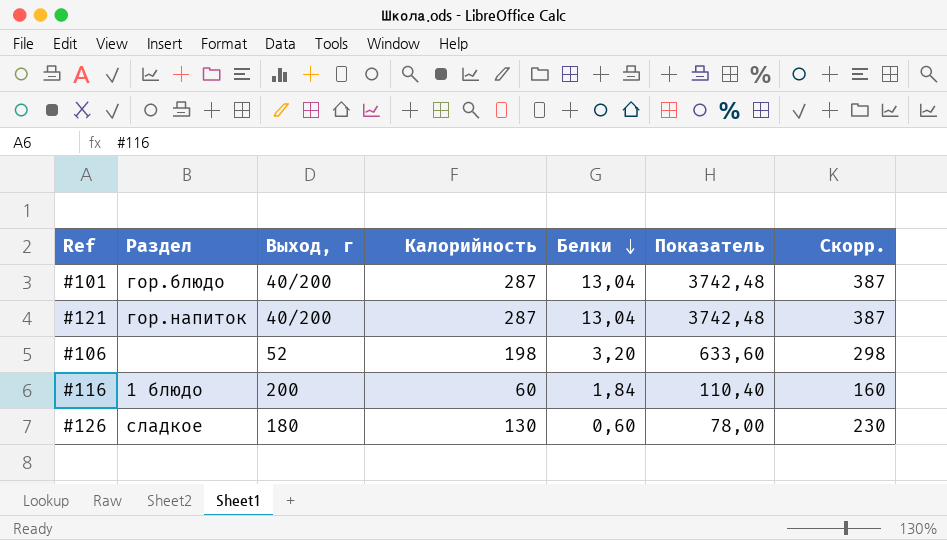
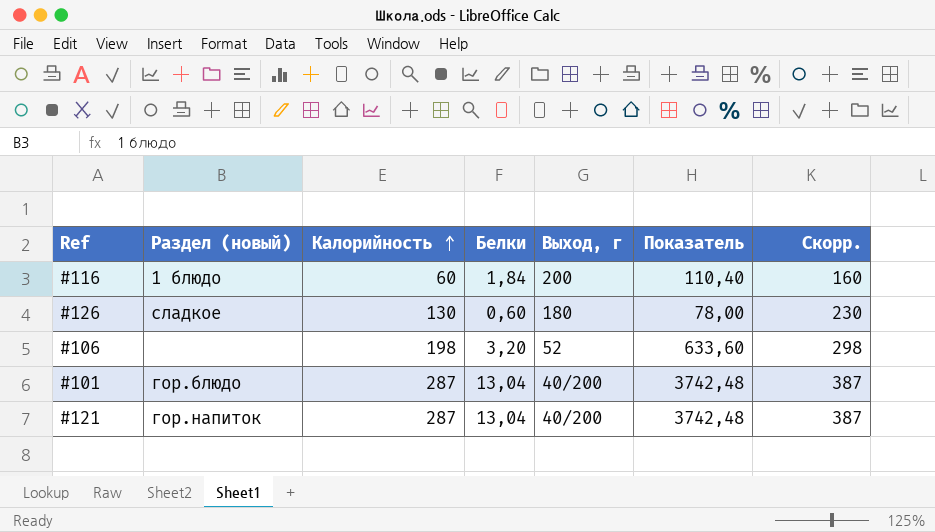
row order: Белки descending -> Калорийность ascending
column name: Раздел -> Раздел (новый)
column Выход, г | position: 3 -> 5

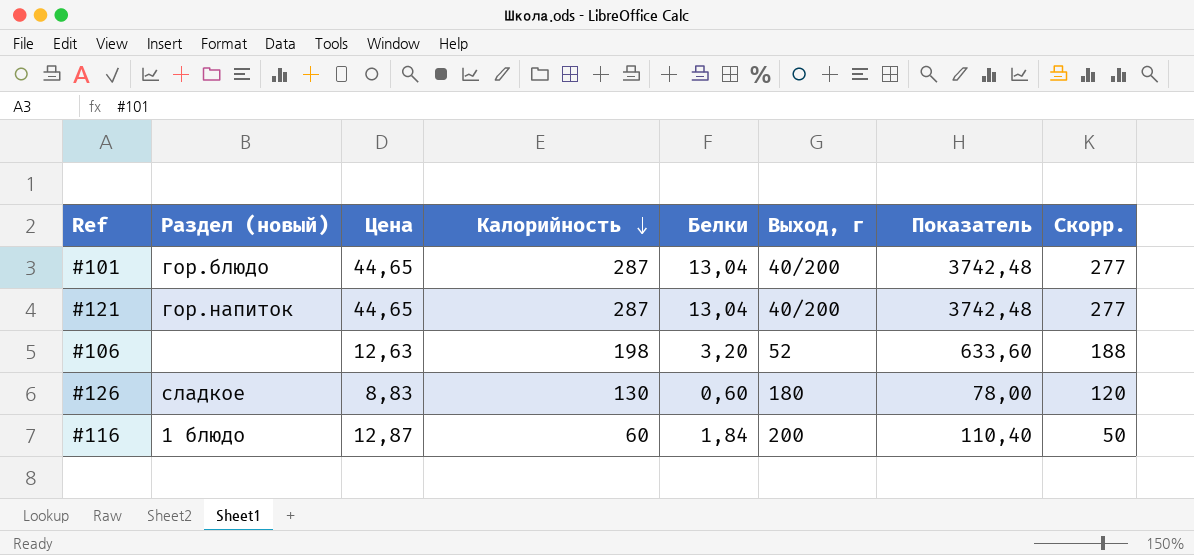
row order: Калорийность ascending -> Калорийность descending
column Цена | position: none -> 3
column Скорр. | formula: [Калорийность] + 100 -> [Калорийность] - 10

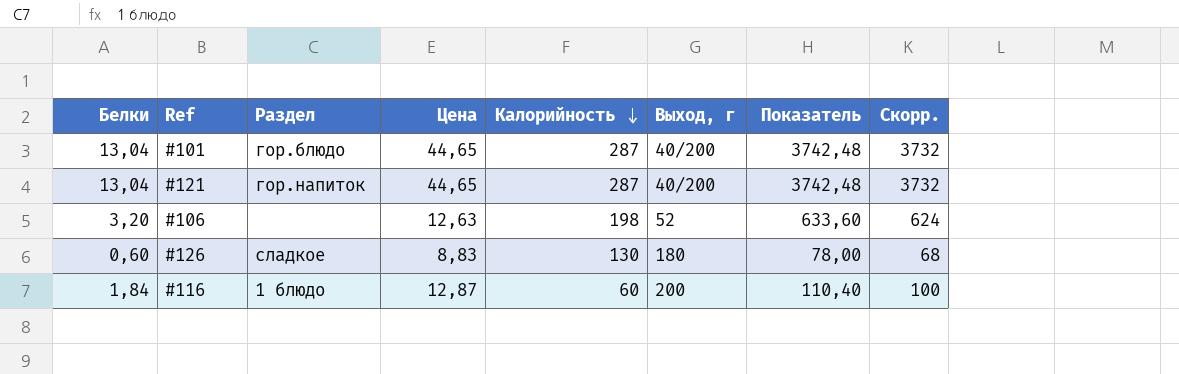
column Белки | position: 5 -> 1
column name: Раздел (новый) -> Раздел
column Скорр. | formula: [Калорийность] - 10 -> [Показатель] - 10

